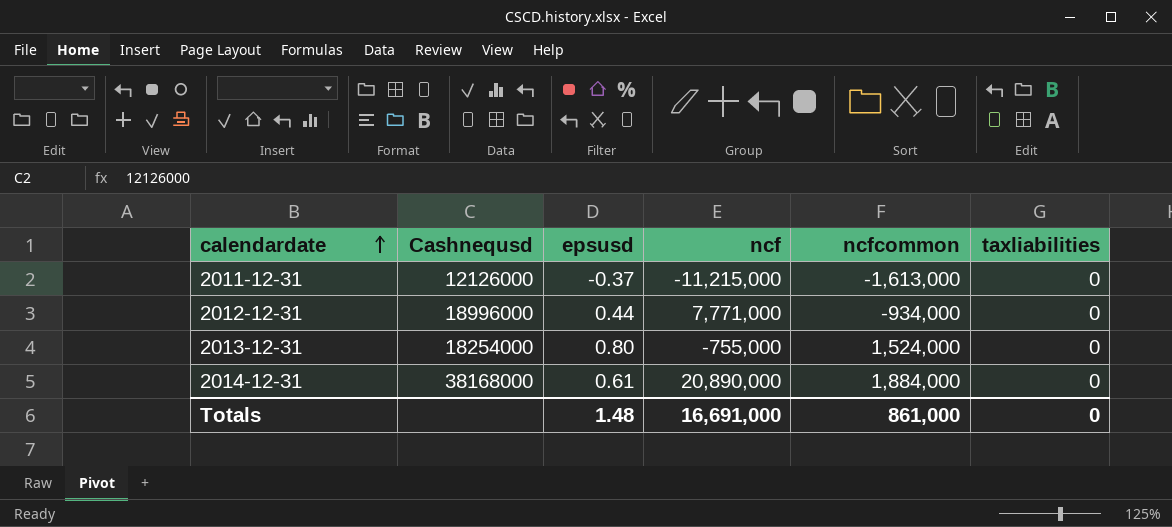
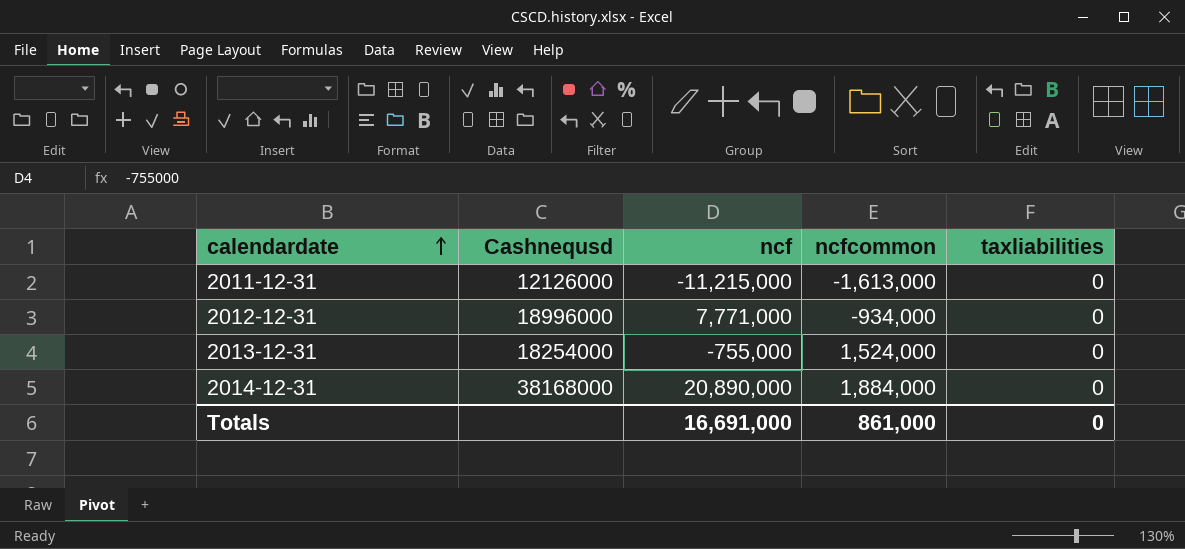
column epsusd | position: 3 -> none

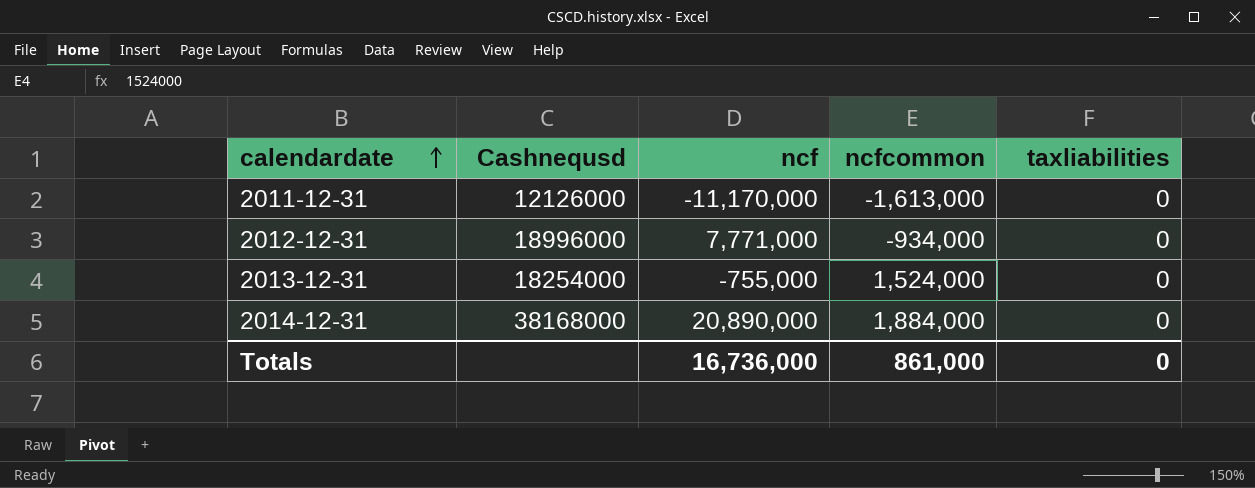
2011-12-31 | ncf: -11,215,000 -> -11,170,000
Totals | ncf: 16,691,000 -> 16,736,000

